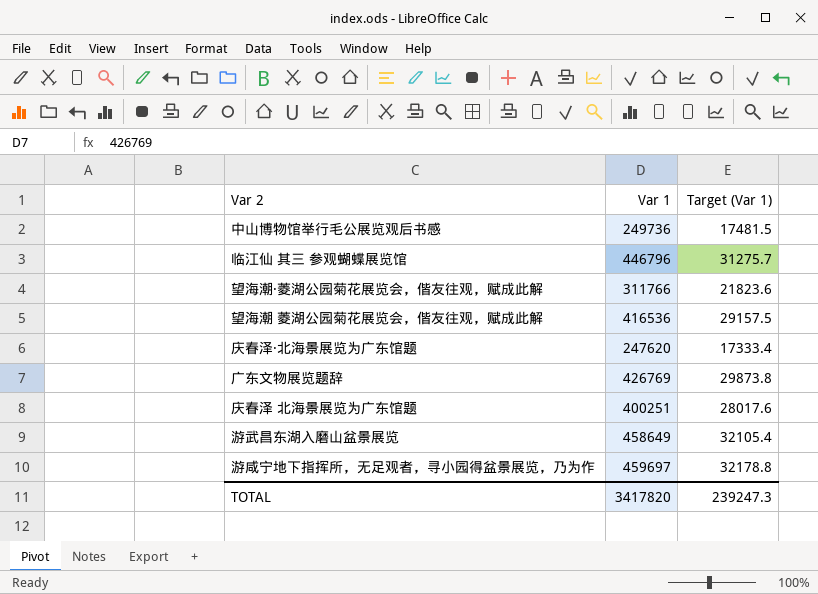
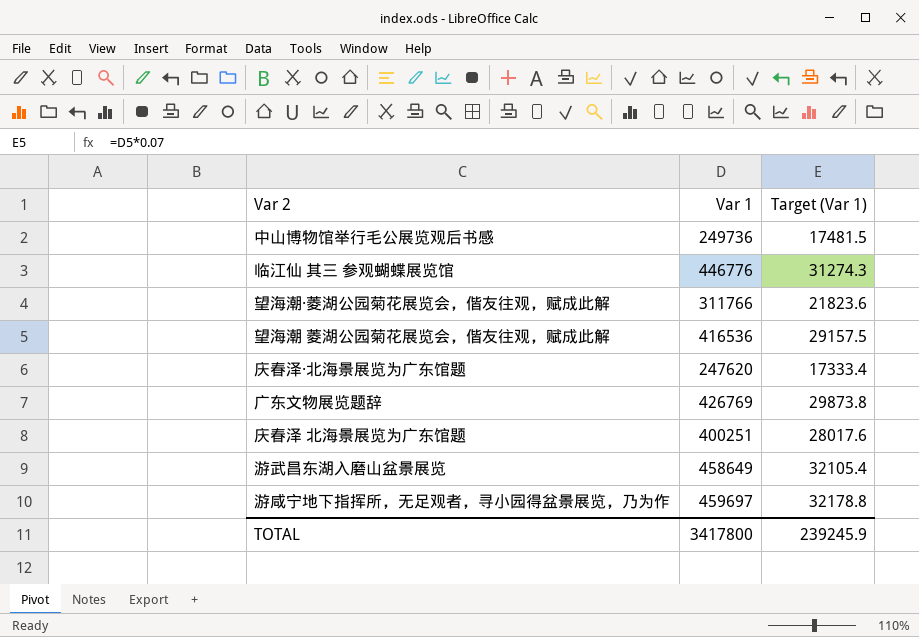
临江仙 其三 参观蝴蝶展览馆 | Var 1: 446796 -> 446776
临江仙 其三 参观蝴蝶展览馆 | Target (Var 1): 31275.7 -> 31274.3
TOTAL | Var 1: 3417820 -> 3417800
TOTAL | Target (Var 1): 239247.3 -> 239245.9

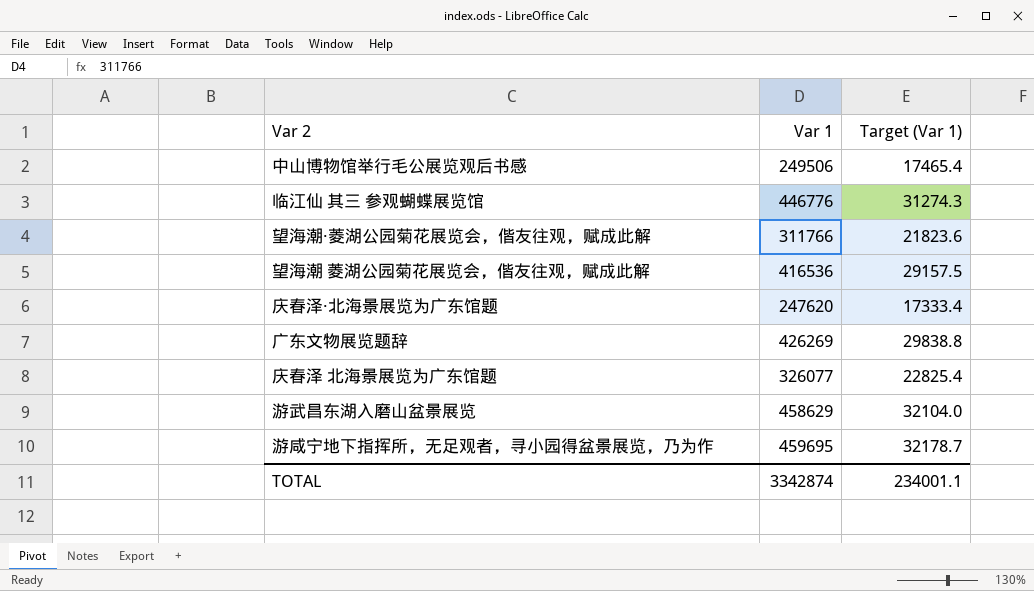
中山博物馆举行毛公展览观后书感 | Var 1: 249736 -> 249506
中山博物馆举行毛公展览观后书感 | Target (Var 1): 17481.5 -> 17465.4
广东文物展览题辞 | Var 1: 426769 -> 426269
广东文物展览题辞 | Target (Var 1): 29873.8 -> 29838.8
庆春泽 北海景展览为广东馆题 | Var 1: 400251 -> 326077
庆春泽 北海景展览为广东馆题 | Target (Var 1): 28017.6 -> 22825.4
游武昌东湖入磨山盆景展览 | Var 1: 458649 -> 458629
游武昌东湖入磨山盆景展览 | Target (Var 1): 32105.4 -> 32104.0
游咸宁地下指挥所，无足观者，寻小园得盆景展览，乃为作 | Var 1: 459697 -> 459695
游咸宁地下指挥所，无足观者，寻小园得盆景展览，乃为作 | Target (Var 1): 32178.8 -> 32178.7
TOTAL | Var 1: 3417800 -> 3342874
TOTAL | Target (Var 1): 239245.9 -> 234001.1

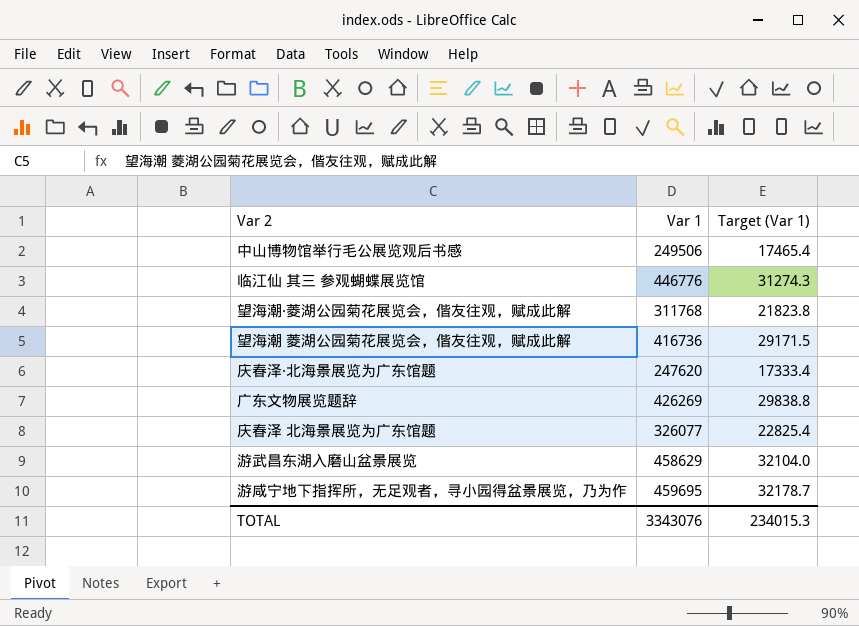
望海潮·菱湖公园菊花展览会，偕友往观，赋成此解 | Var 1: 311766 -> 311768
望海潮·菱湖公园菊花展览会，偕友往观，赋成此解 | Target (Var 1): 21823.6 -> 21823.8
望海潮 菱湖公园菊花展览会，偕友往观，赋成此解 | Var 1: 416536 -> 416736
望海潮 菱湖公园菊花展览会，偕友往观，赋成此解 | Target (Var 1): 29157.5 -> 29171.5
TOTAL | Var 1: 3342874 -> 3343076
TOTAL | Target (Var 1): 234001.1 -> 234015.3

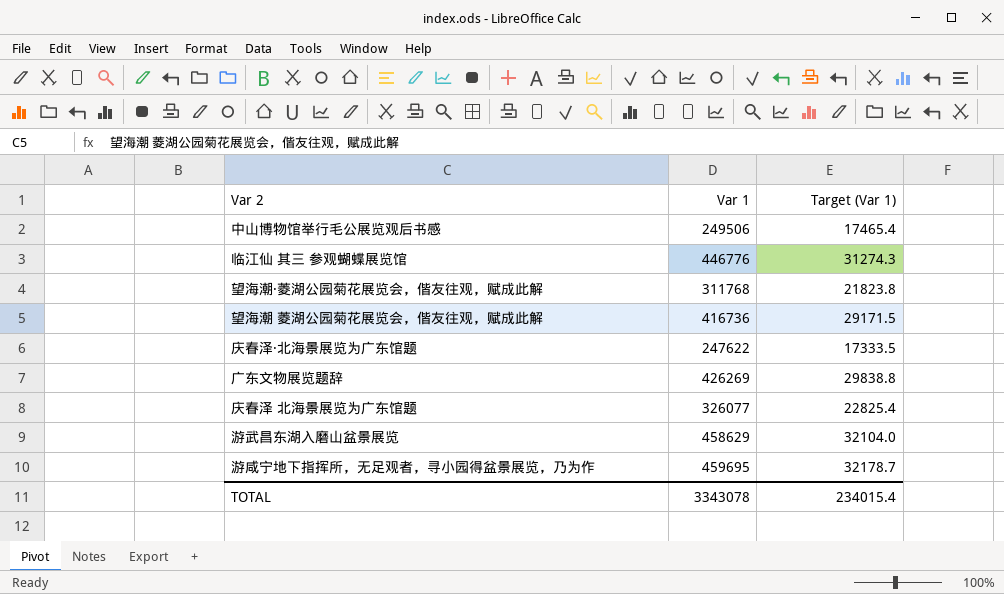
庆春泽·北海景展览为广东馆题 | Var 1: 247620 -> 247622
庆春泽·北海景展览为广东馆题 | Target (Var 1): 17333.4 -> 17333.5
TOTAL | Var 1: 3343076 -> 3343078
TOTAL | Target (Var 1): 234015.3 -> 234015.4

